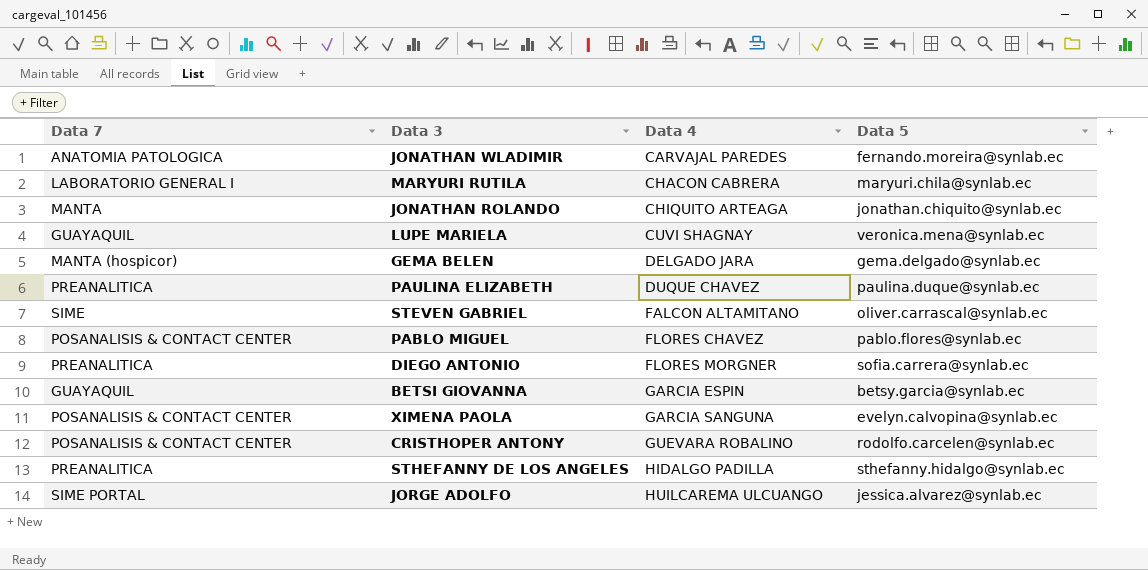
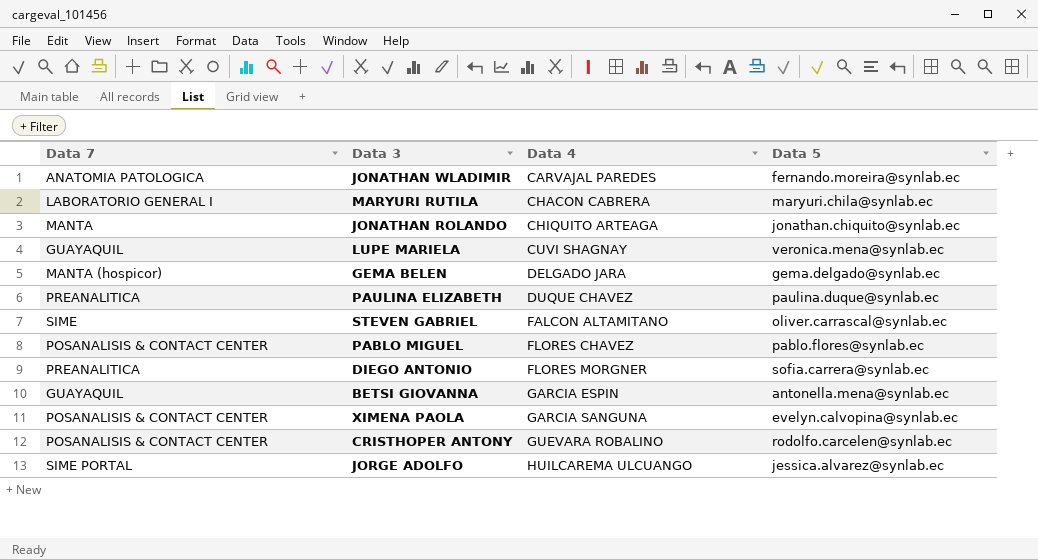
row STHEFANNY DE LOS ANGELES: PREANALITICA | HIDALGO PADILLA | sthefanny.hidalgo@synlab.ec -> none
BETSI GIOVANNA | Data 5: betsy.garcia@synlab.ec -> antonella.mena@synlab.ec

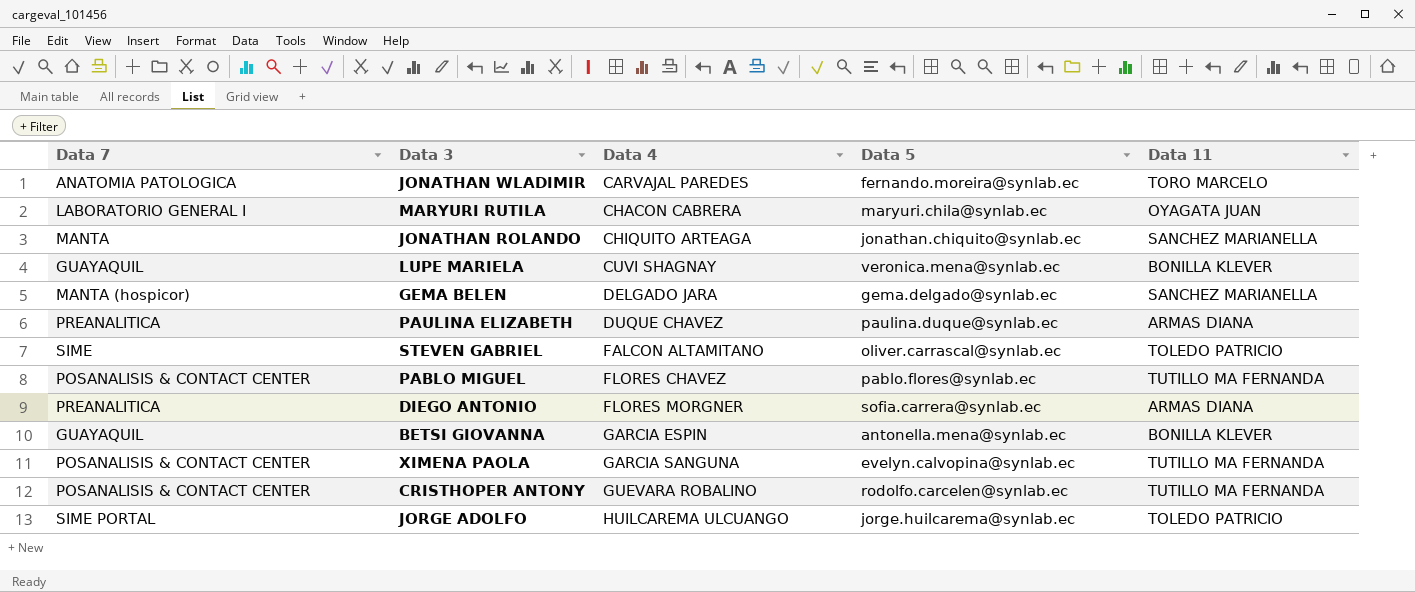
column Data 11 | position: none -> 5
JORGE ADOLFO | Data 5: jessica.alvarez@synlab.ec -> jorge.huilcarema@synlab.ec

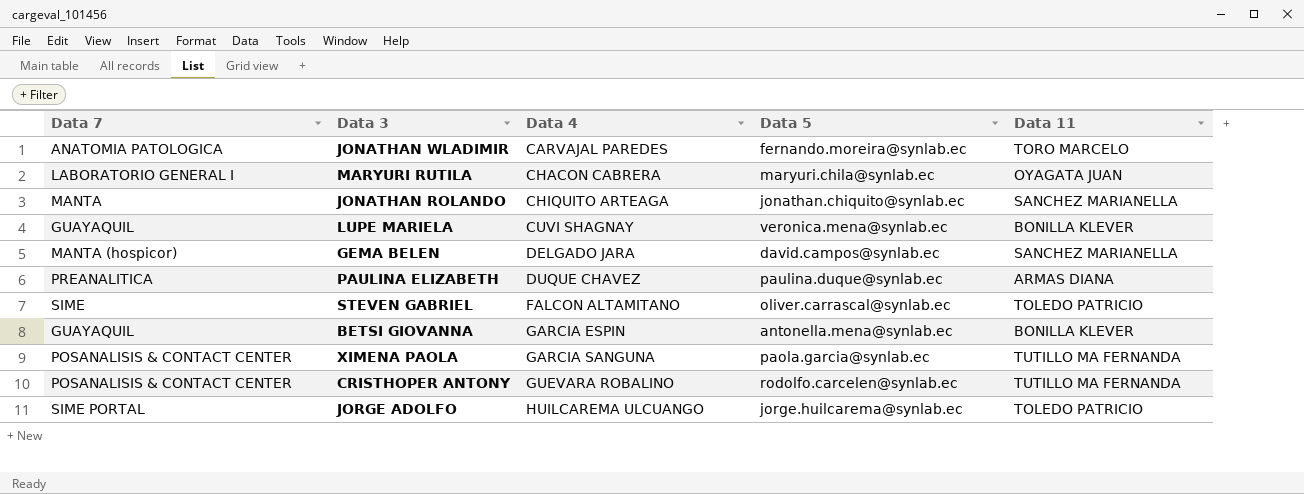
row PABLO MIGUEL: POSANALISIS & CONTACT CENTER | FLORES CHAVEZ | pablo.flores@synlab.ec | TUTILLO MA FERNANDA -> none
row DIEGO ANTONIO: PREANALITICA | FLORES MORGNER | sofia.carrera@synlab.ec | ARMAS DIANA -> none
GEMA BELEN | Data 5: gema.delgado@synlab.ec -> david.campos@synlab.ec
XIMENA PAOLA | Data 5: evelyn.calvopina@synlab.ec -> paola.garcia@synlab.ec

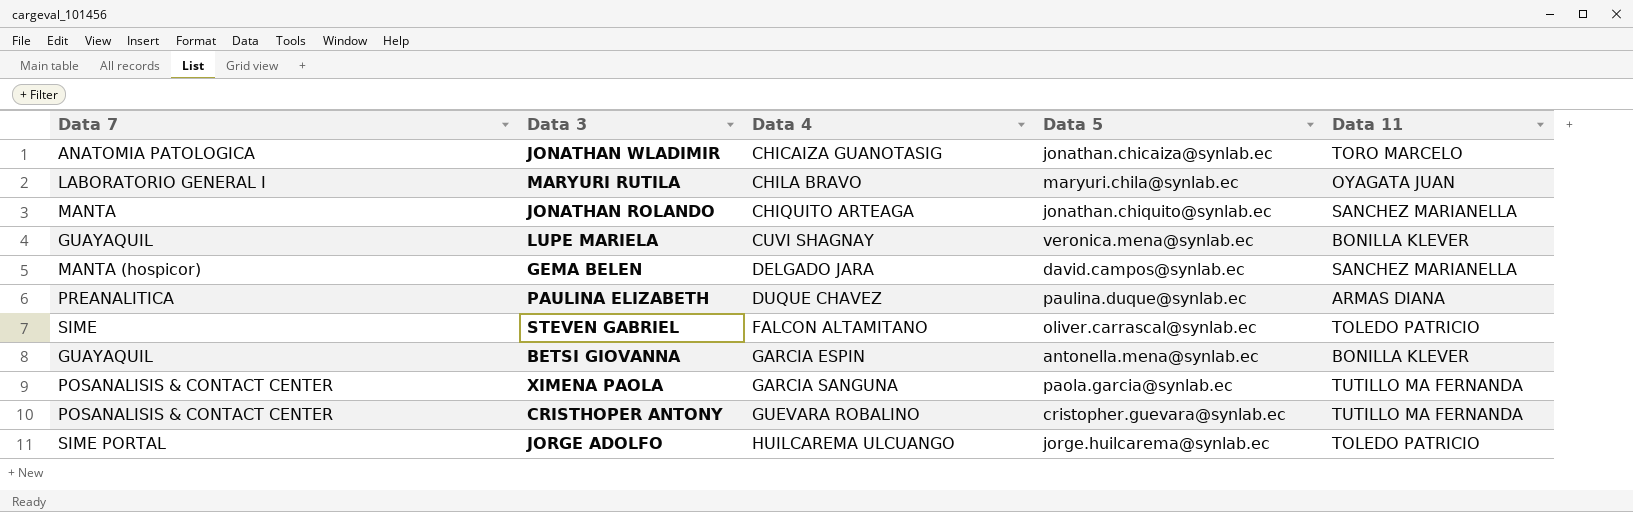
JONATHAN WLADIMIR | Data 4: CARVAJAL PAREDES -> CHICAIZA GUANOTASIG
JONATHAN WLADIMIR | Data 5: fernando.moreira@synlab.ec -> jonathan.chicaiza@synlab.ec
MARYURI RUTILA | Data 4: CHACON CABRERA -> CHILA BRAVO
CRISTHOPER ANTONY | Data 5: rodolfo.carcelen@synlab.ec -> cristopher.guevara@synlab.ec

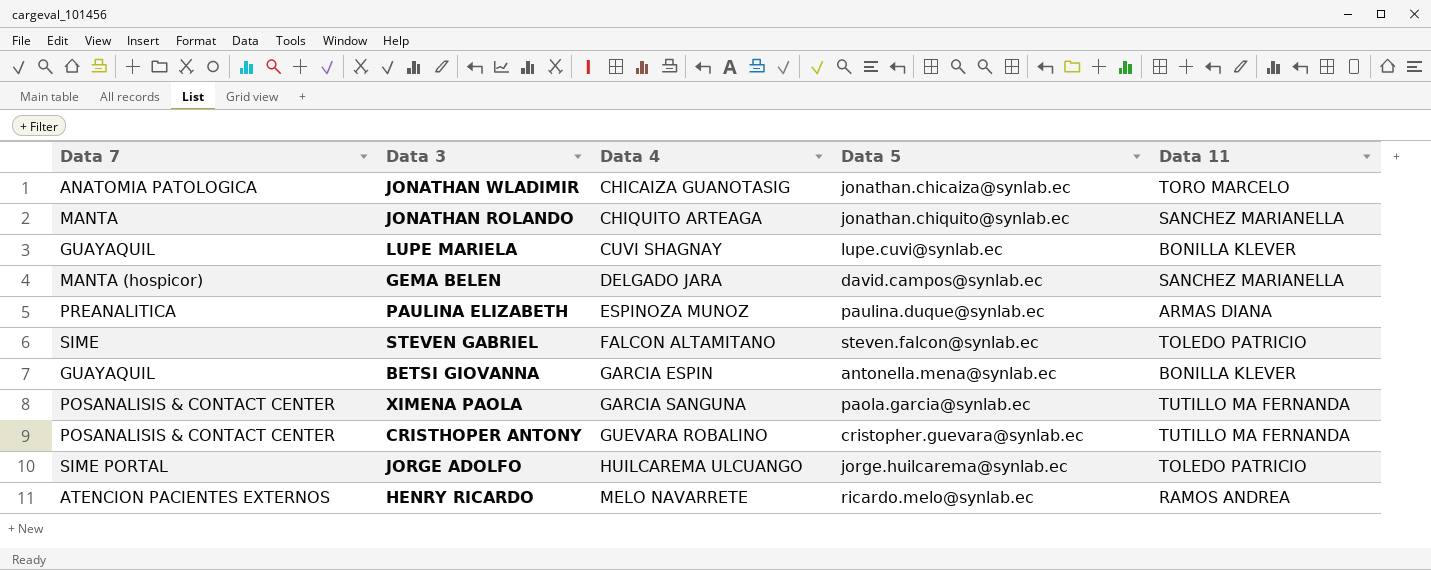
row MARYURI RUTILA: LABORATORIO GENERAL I | CHILA BRAVO | maryuri.chila@synlab.ec | OYAGATA JUAN -> none
LUPE MARIELA | Data 5: veronica.mena@synlab.ec -> lupe.cuvi@synlab.ec
PAULINA ELIZABETH | Data 4: DUQUE CHAVEZ -> ESPINOZA MUNOZ
STEVEN GABRIEL | Data 5: oliver.carrascal@synlab.ec -> steven.falcon@synlab.ec
row HENRY RICARDO: none -> ATENCION PACIENTES EXTERNOS | MELO NAVARRETE | ricardo.melo@synlab.ec | RAMOS ANDREA

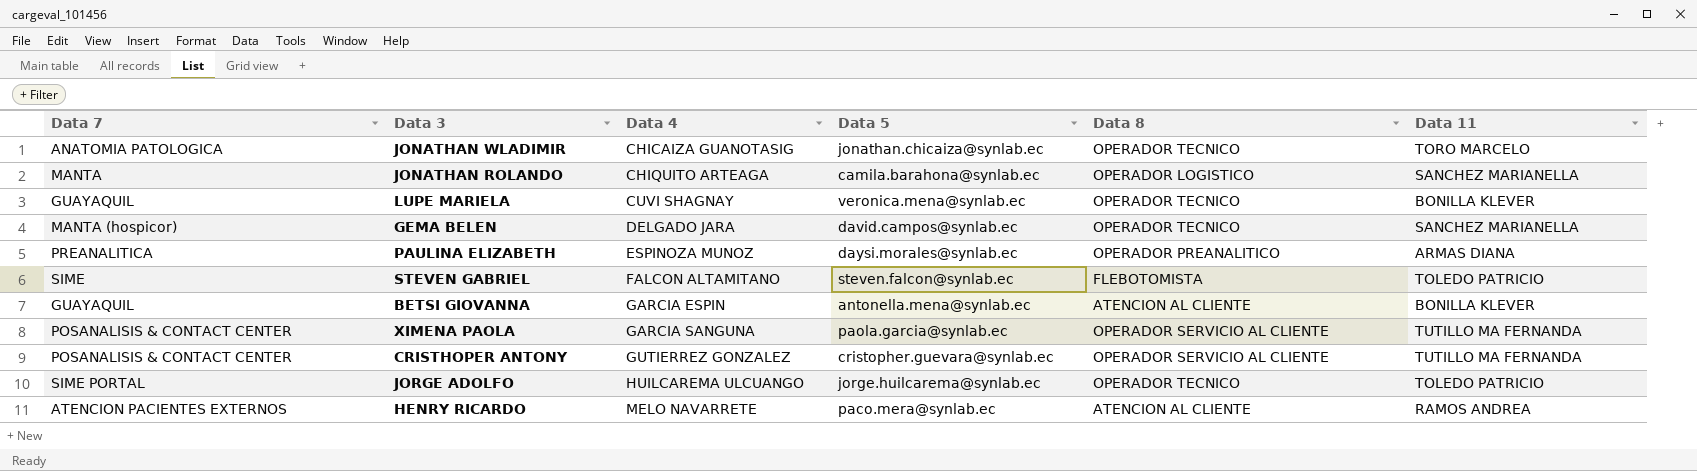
column Data 8 | position: none -> 5
JONATHAN ROLANDO | Data 5: jonathan.chiquito@synlab.ec -> camila.barahona@synlab.ec
LUPE MARIELA | Data 5: lupe.cuvi@synlab.ec -> veronica.mena@synlab.ec
PAULINA ELIZABETH | Data 5: paulina.duque@synlab.ec -> daysi.morales@synlab.ec
CRISTHOPER ANTONY | Data 4: GUEVARA ROBALINO -> GUTIERREZ GONZALEZ
HENRY RICARDO | Data 5: ricardo.melo@synlab.ec -> paco.mera@synlab.ec

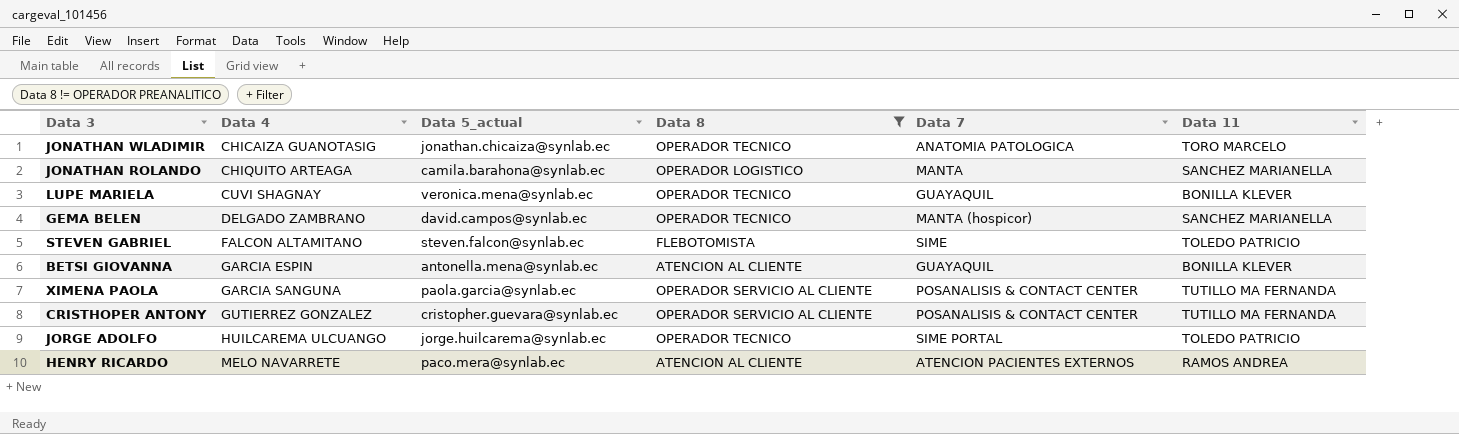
filter: none -> Data 8 != OPERADOR PREANALITICO
column name: Data 5 -> Data 5_actual
column Data 7 | position: 1 -> 5
GEMA BELEN | Data 4: DELGADO JARA -> DELGADO ZAMBRANO

